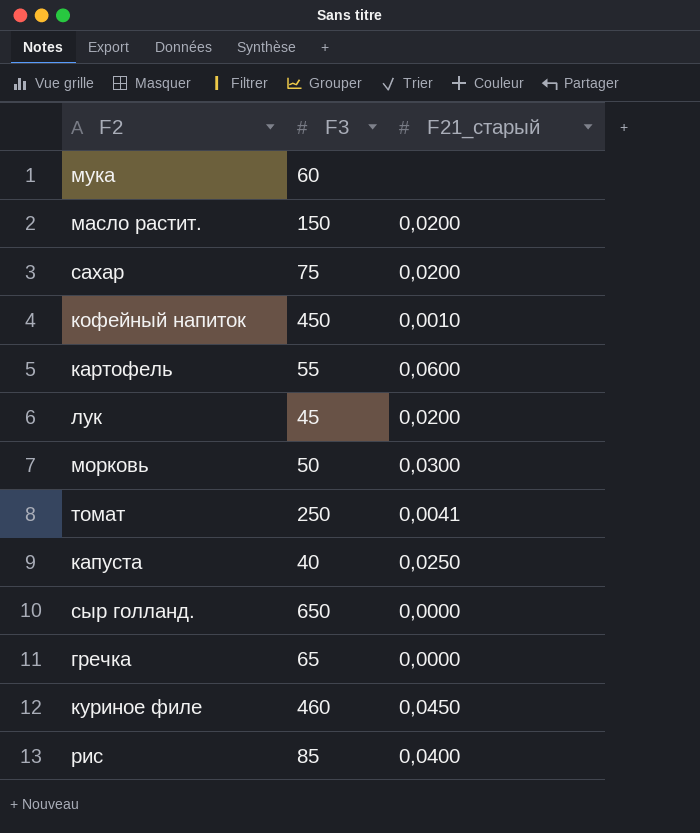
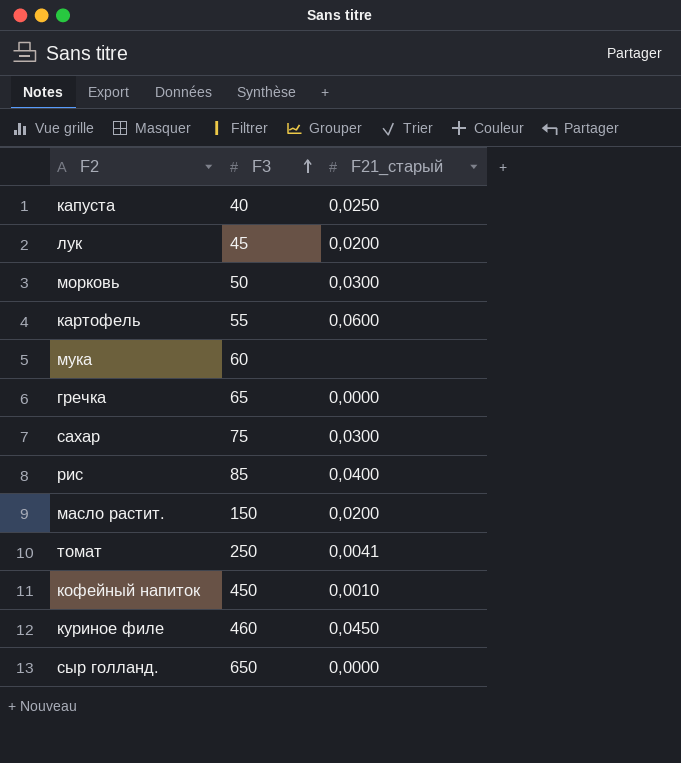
row order: none -> F3 ascending
сахар | F21_старый: 0,0200 -> 0,0300

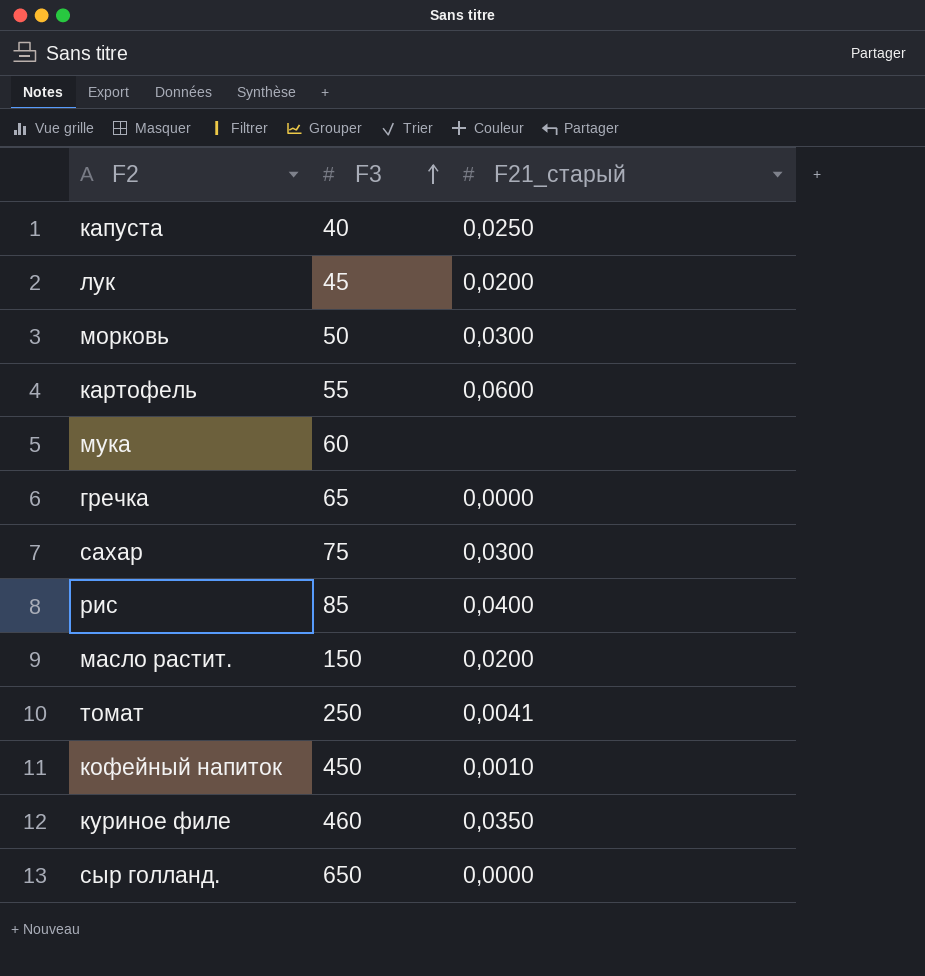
куриное филе | F21_старый: 0,0450 -> 0,0350

